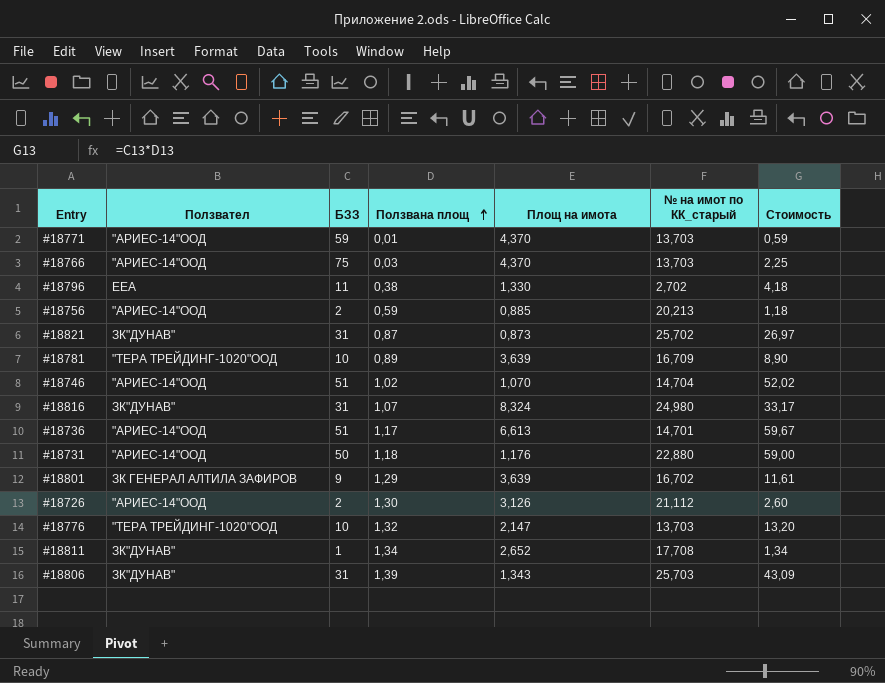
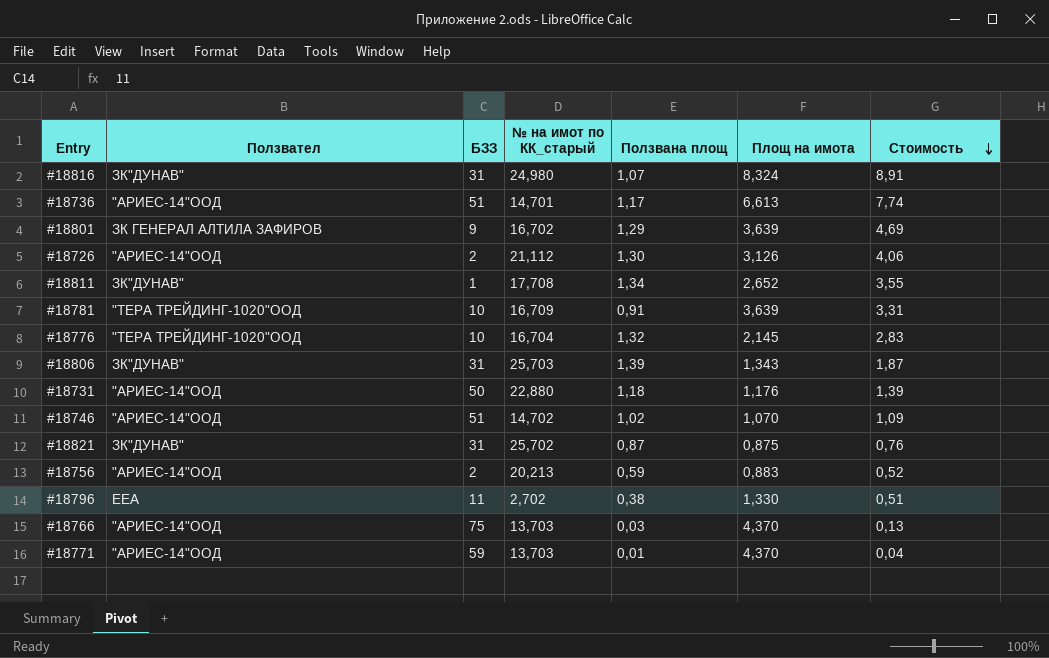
row order: Ползвана площ ascending -> Стоимость descending
column № на имот по КК_старый | position: 6 -> 4
column Стоимость | formula: [БЗЗ] * [Ползвана площ] -> [Ползвана площ] * [Площ на имота]
#18781 | Ползвана площ: 0,89 -> 0,91
#18776 | № на имот по КК_старый: 13,703 -> 16,704
#18776 | Площ на имота: 2,147 -> 2,145
#18746 | № на имот по КК_старый: 14,704 -> 14,702
#18821 | Площ на имота: 0,873 -> 0,875
#18756 | Площ на имота: 0,885 -> 0,883

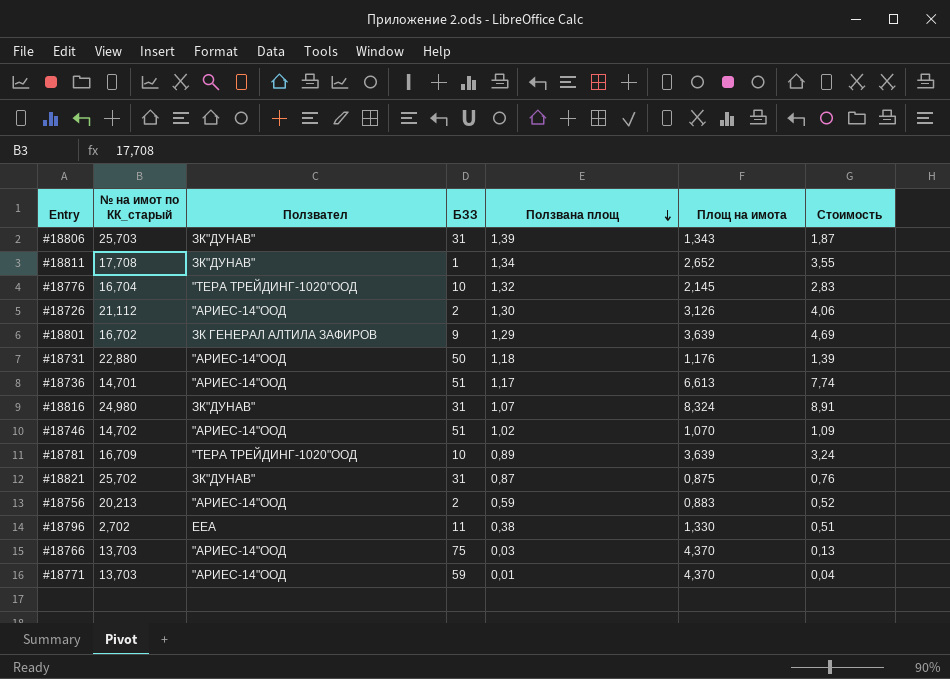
row order: Стоимость descending -> Ползвана площ descending
column № на имот по КК_старый | position: 4 -> 2
#18781 | Ползвана площ: 0,91 -> 0,89
#18781 | Стоимость: 3,31 -> 3,24

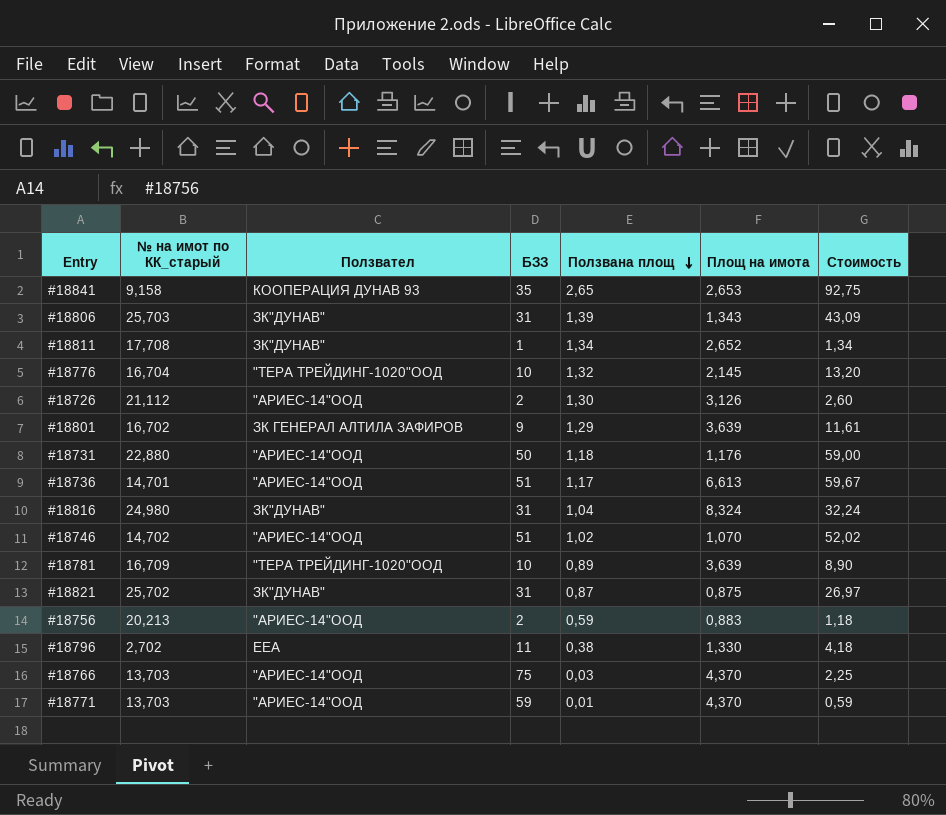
column Стоимость | formula: [Ползвана площ] * [Площ на имота] -> [БЗЗ] * [Ползвана площ]
row #18841: none -> 9,158 | КООПЕРАЦИЯ ДУНАВ 93 | 35 | 2,65 | 2,653 | 92,75
#18816 | Ползвана площ: 1,07 -> 1,04

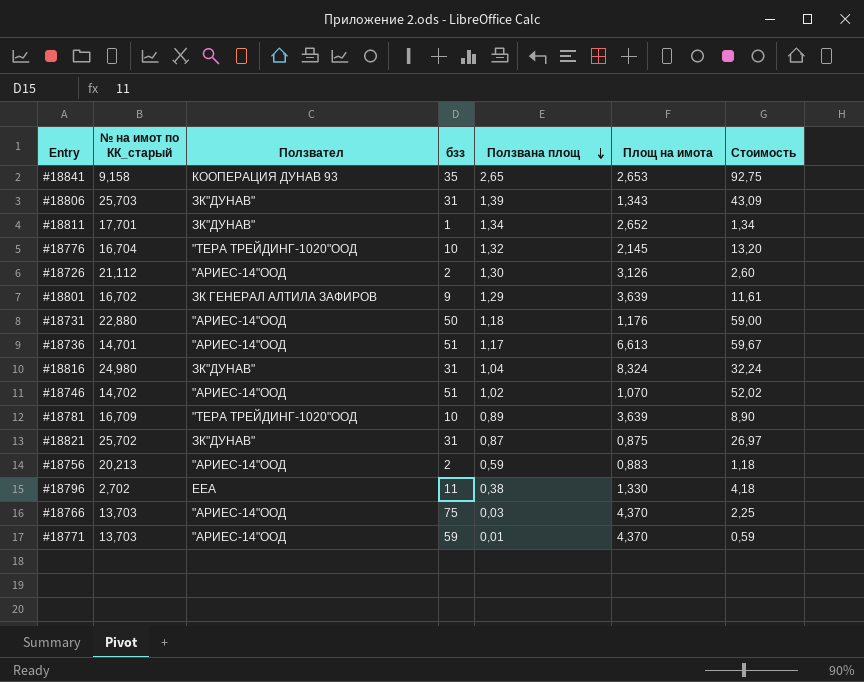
column name: БЗЗ -> бзз
#18811 | № на имот по КК_старый: 17,708 -> 17,701

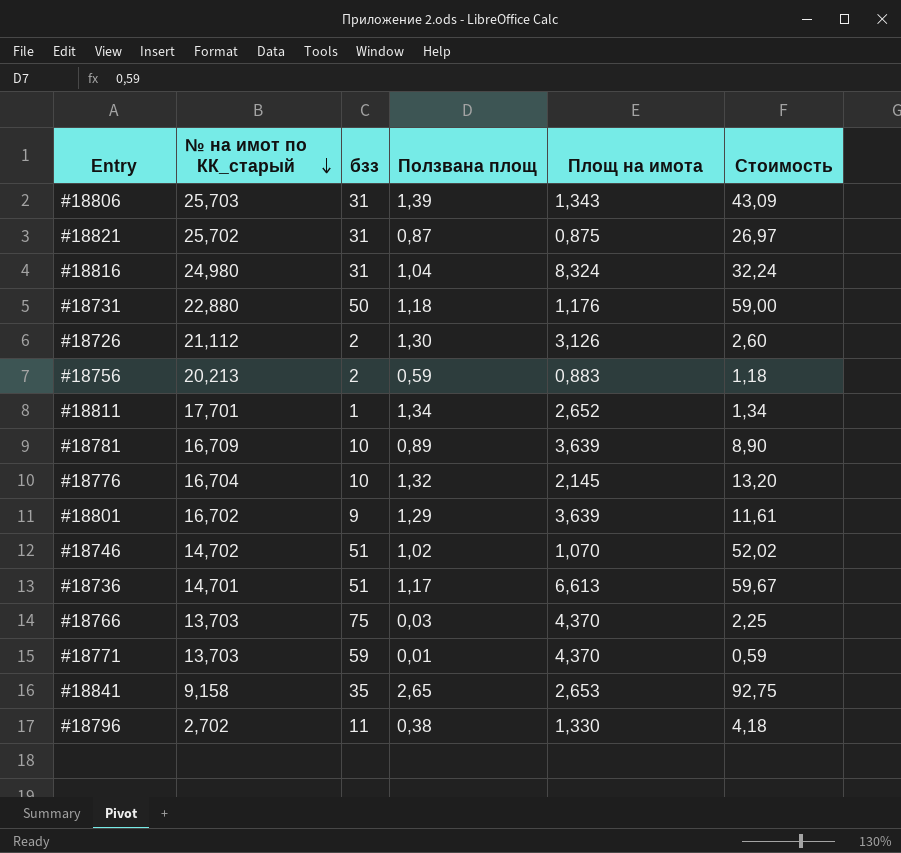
row order: Ползвана площ descending -> № на имот по КК_старый descending
column Ползвател | position: 3 -> none

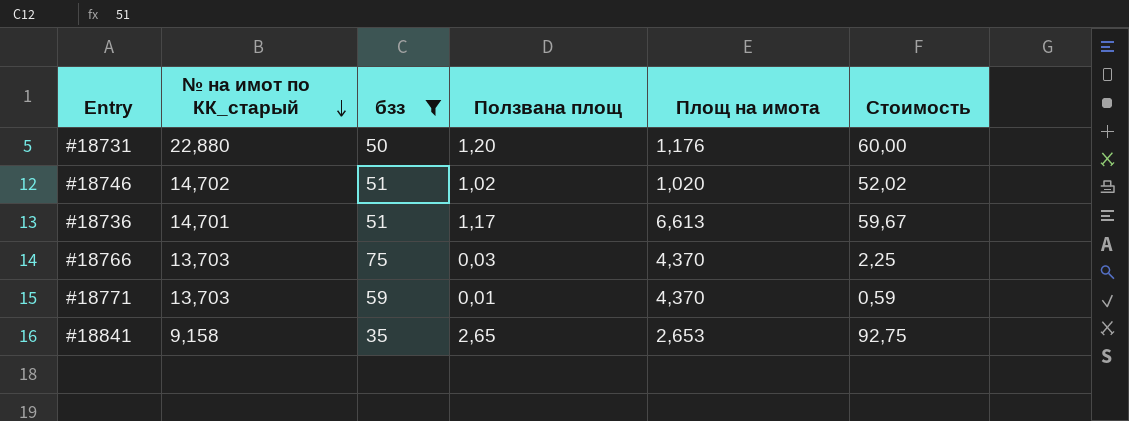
filter: none -> бзз >= 35
#18731 | Ползвана площ: 1,18 -> 1,20
#18731 | Стоимость: 59,00 -> 60,00
#18746 | Площ на имота: 1,070 -> 1,020

